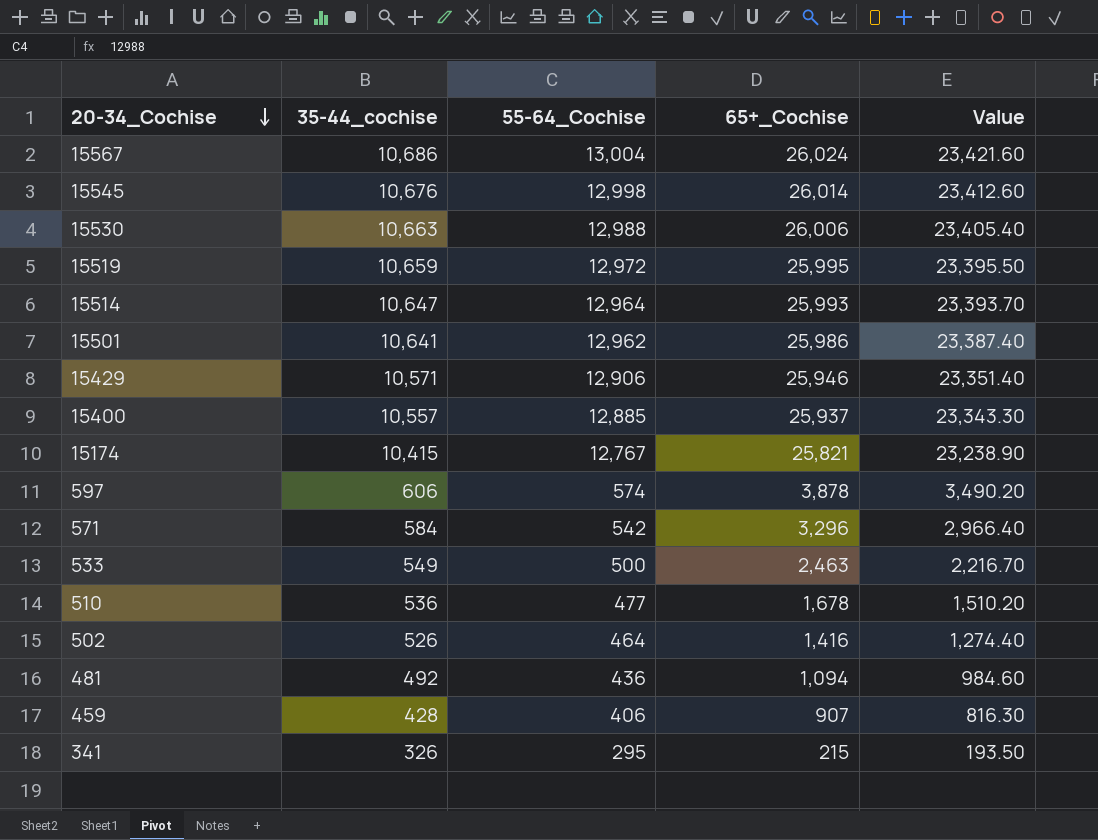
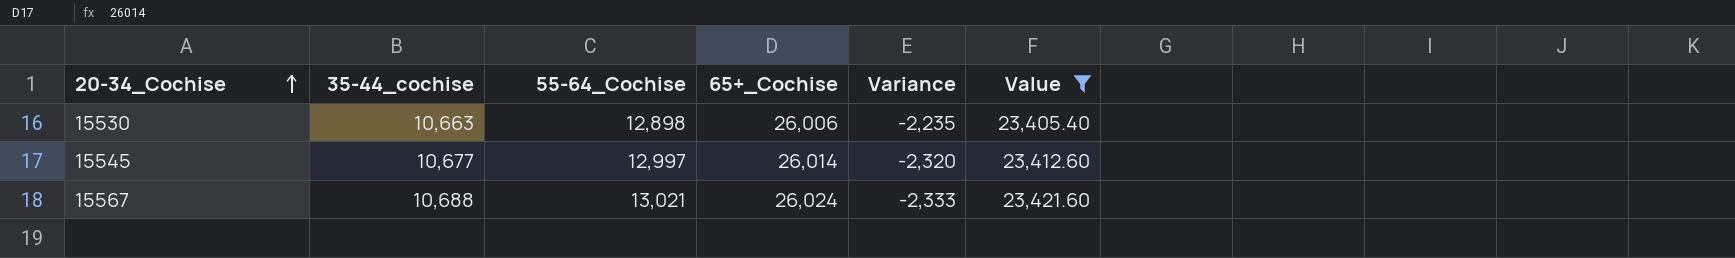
filter: none -> Value >= 23,405.40
row order: 20-34_Cochise descending -> 20-34_Cochise ascending
column Variance | formula: none -> [35-44_cochise] - [55-64_Cochise]
15530 | 55-64_Cochise: 12,988 -> 12,898
15545 | 35-44_cochise: 10,676 -> 10,677
15545 | 55-64_Cochise: 12,998 -> 12,997
15567 | 35-44_cochise: 10,686 -> 10,688
15567 | 55-64_Cochise: 13,004 -> 13,021

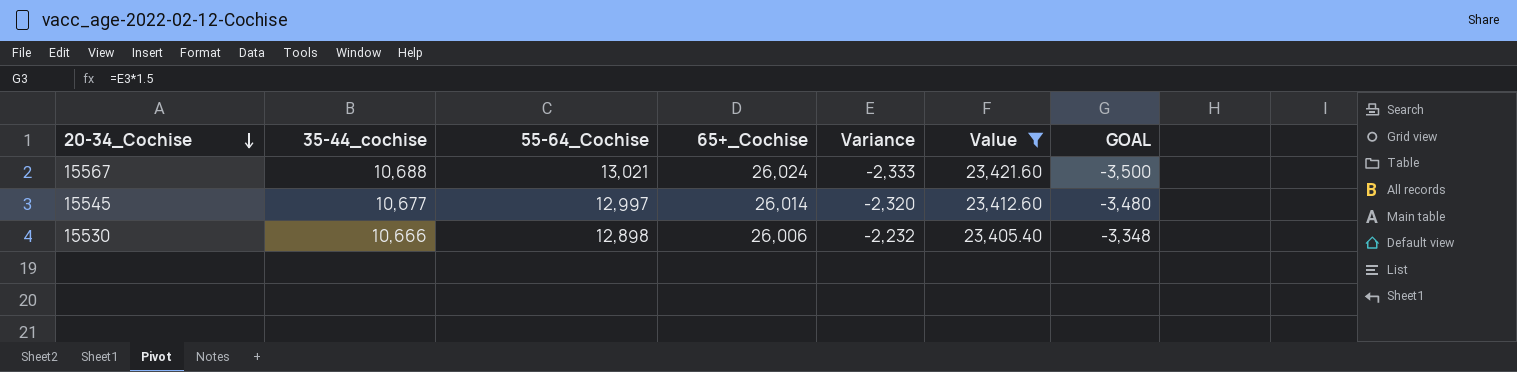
row order: 20-34_Cochise ascending -> 20-34_Cochise descending
column GOAL | formula: none -> [Variance] * 1.5
15530 | 35-44_cochise: 10,663 -> 10,666
15530 | Variance: -2,235 -> -2,232

